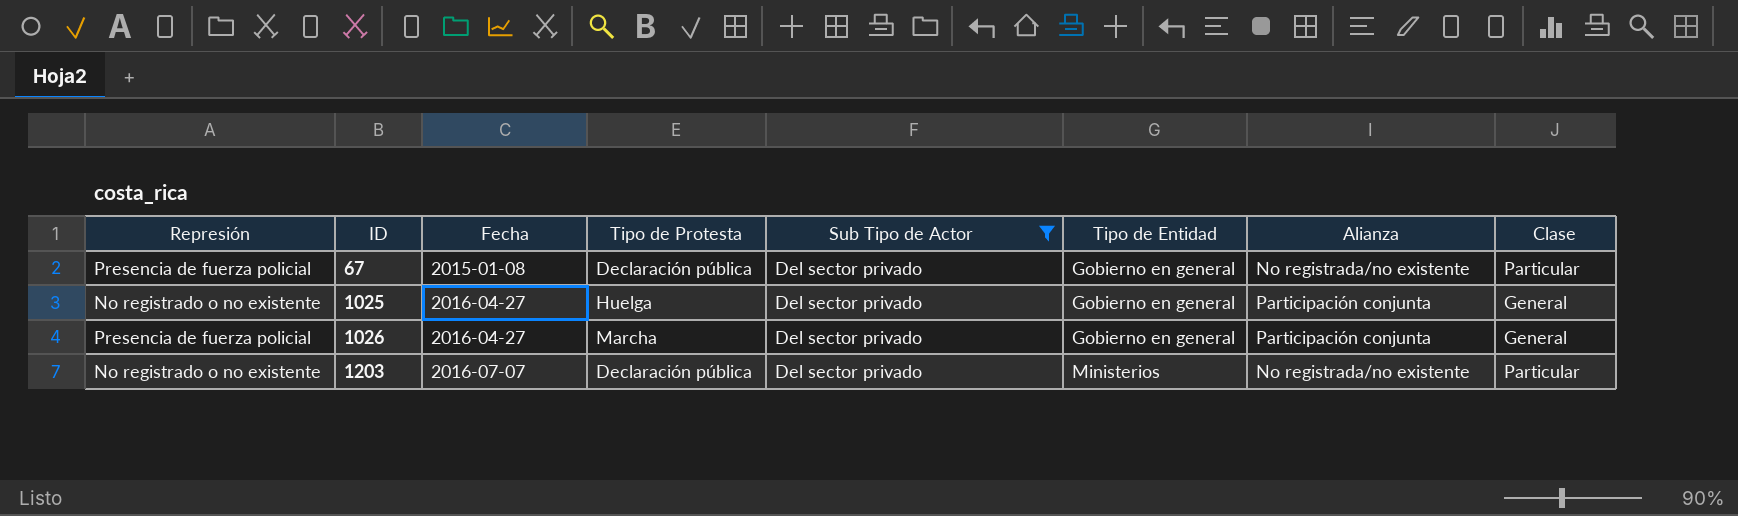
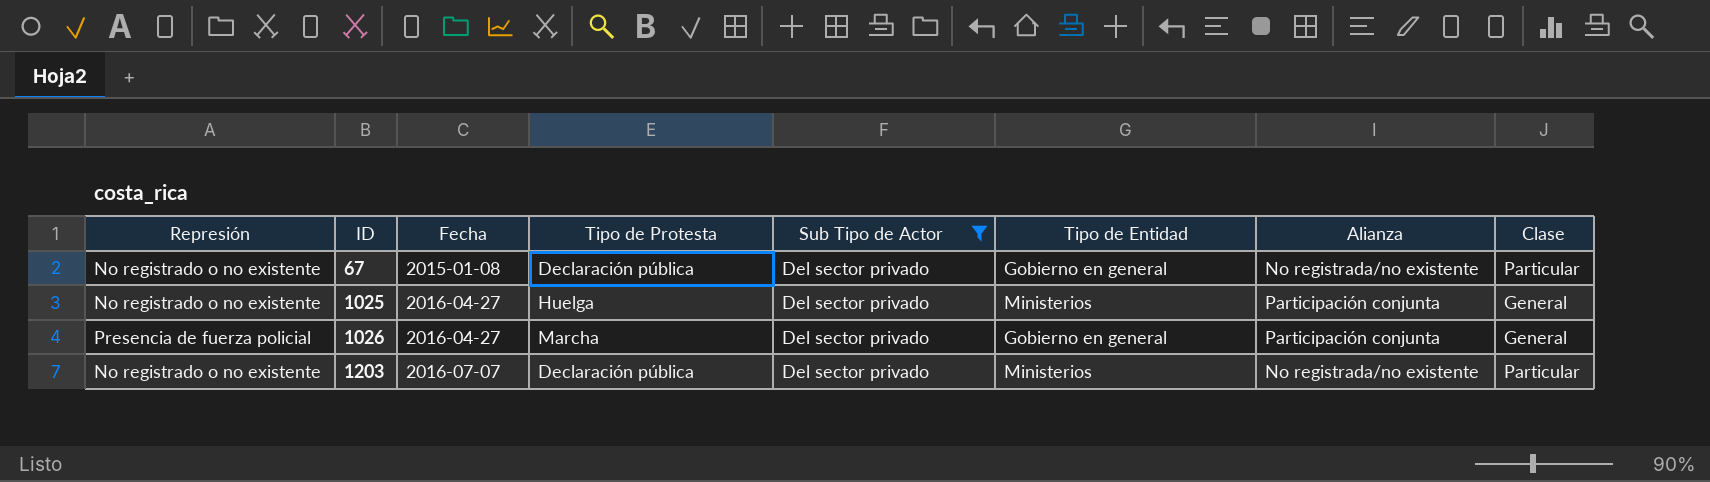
67 | Represión: Presencia de fuerza policial -> No registrado o no existente
1025 | Tipo de Entidad: Gobierno en general -> Ministerios

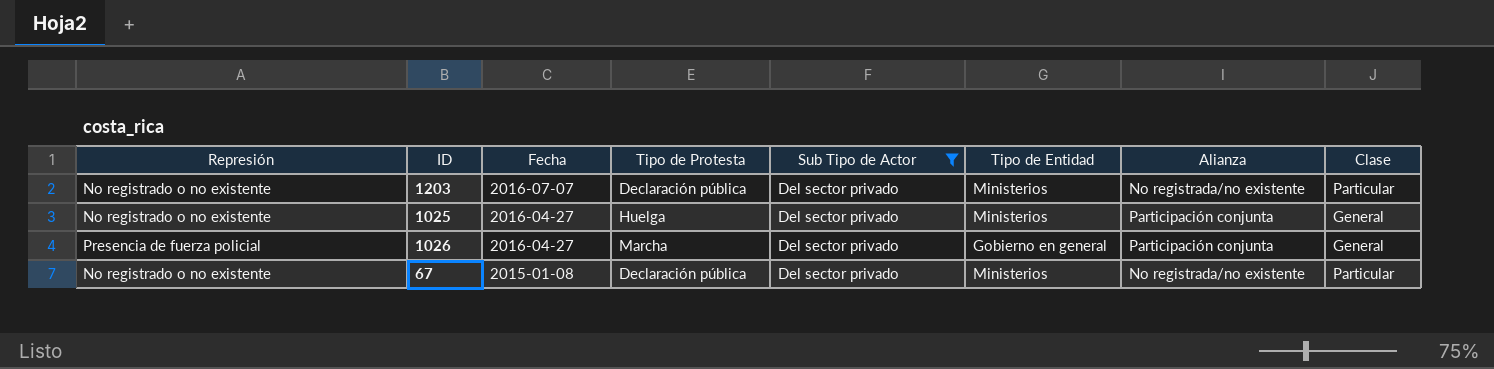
row order: ID ascending -> Fecha descending
67 | Tipo de Entidad: Gobierno en general -> Ministerios

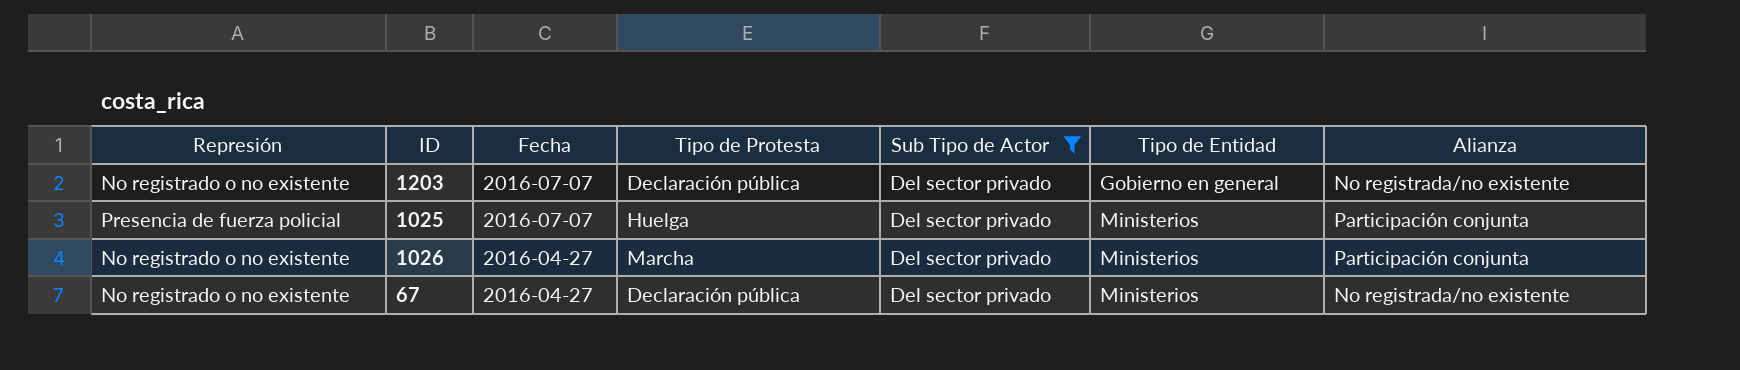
column Clase | position: 8 -> none
1203 | Tipo de Entidad: Ministerios -> Gobierno en general
1025 | Represión: No registrado o no existente -> Presencia de fuerza policial
1025 | Fecha: 2016-04-27 -> 2016-07-07
1026 | Represión: Presencia de fuerza policial -> No registrado o no existente
1026 | Tipo de Entidad: Gobierno en general -> Ministerios
67 | Fecha: 2015-01-08 -> 2016-04-27

